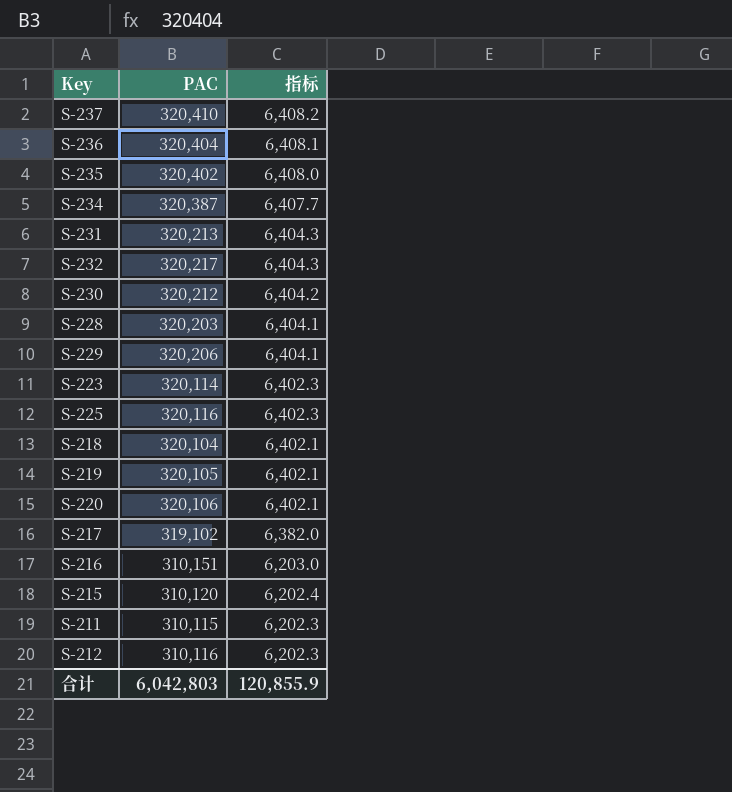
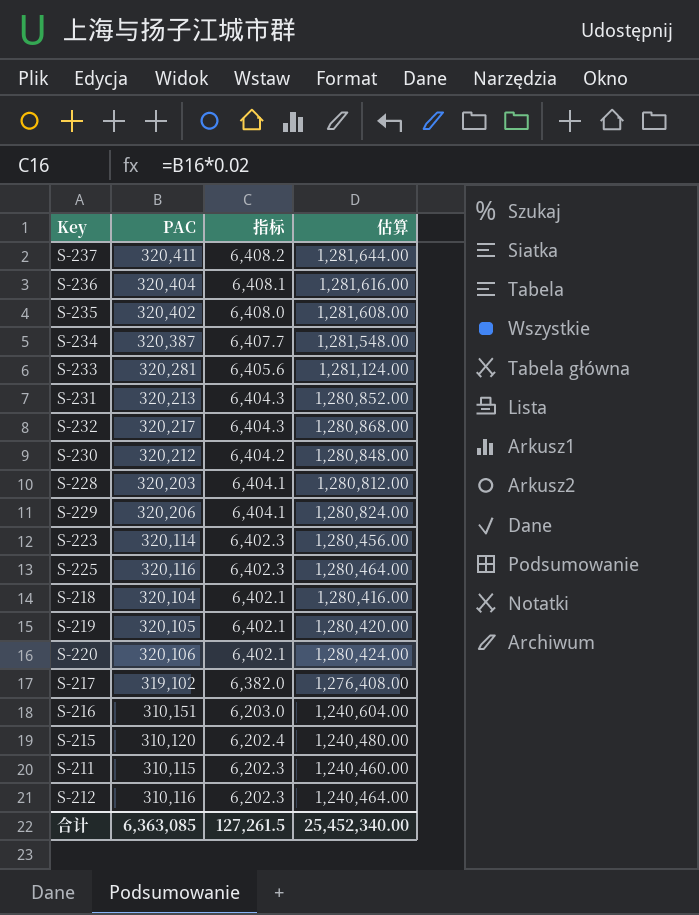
column 估算 | formula: none -> [PAC] * 4
S-237 | PAC: 320,410 -> 320,411
row S-233: none -> 320,281 | 6,405.6 | 1,281,124.00
合计 | PAC: 6,042,803 -> 6,363,085
合计 | 指标: 120,855.9 -> 127,261.5

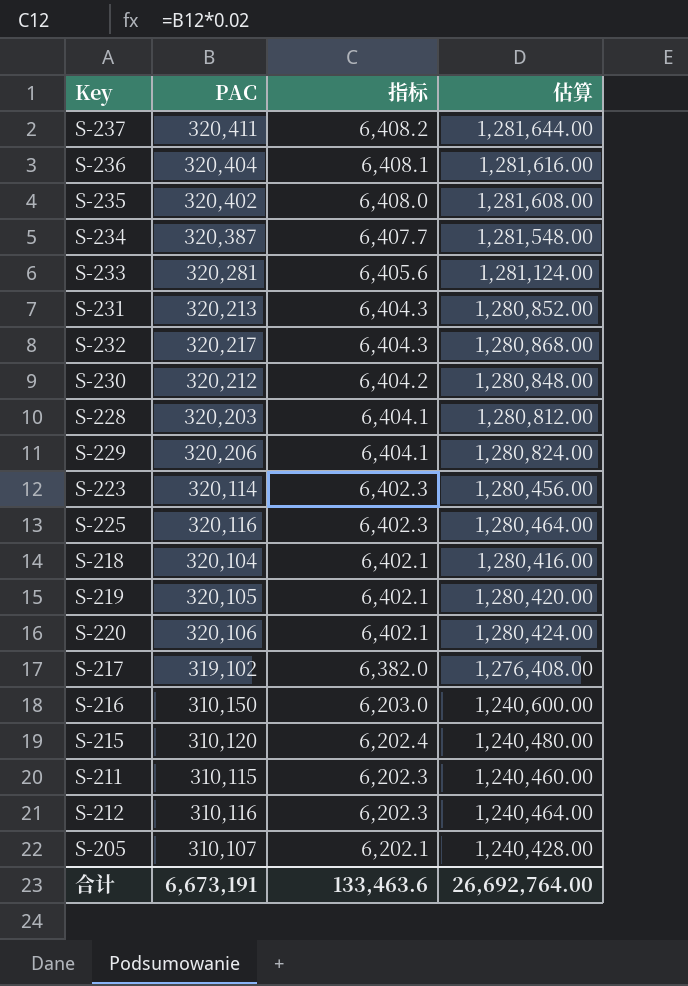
S-216 | PAC: 310,151 -> 310,150
S-216 | 估算: 1,240,604.00 -> 1,240,600.00
row S-205: none -> 310,107 | 6,202.1 | 1,240,428.00
合计 | PAC: 6,363,085 -> 6,673,191
合计 | 指标: 127,261.5 -> 133,463.6
合计 | 估算: 25,452,340.00 -> 26,692,764.00

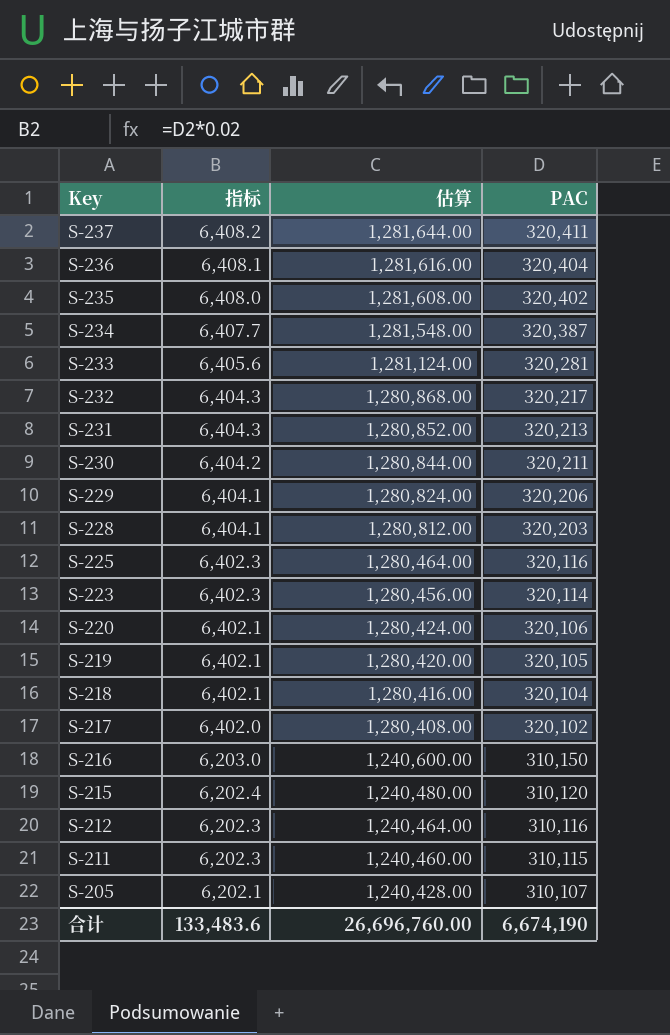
row order: 指标 descending -> Key descending
column PAC | position: 2 -> 4
S-230 | 估算: 1,280,848.00 -> 1,280,844.00
S-230 | PAC: 320,212 -> 320,211
S-217 | 指标: 6,382.0 -> 6,402.0
S-217 | 估算: 1,276,408.00 -> 1,280,408.00
S-217 | PAC: 319,102 -> 320,102
合计 | 指标: 133,463.6 -> 133,483.6
合计 | 估算: 26,692,764.00 -> 26,696,760.00
合计 | PAC: 6,673,191 -> 6,674,190

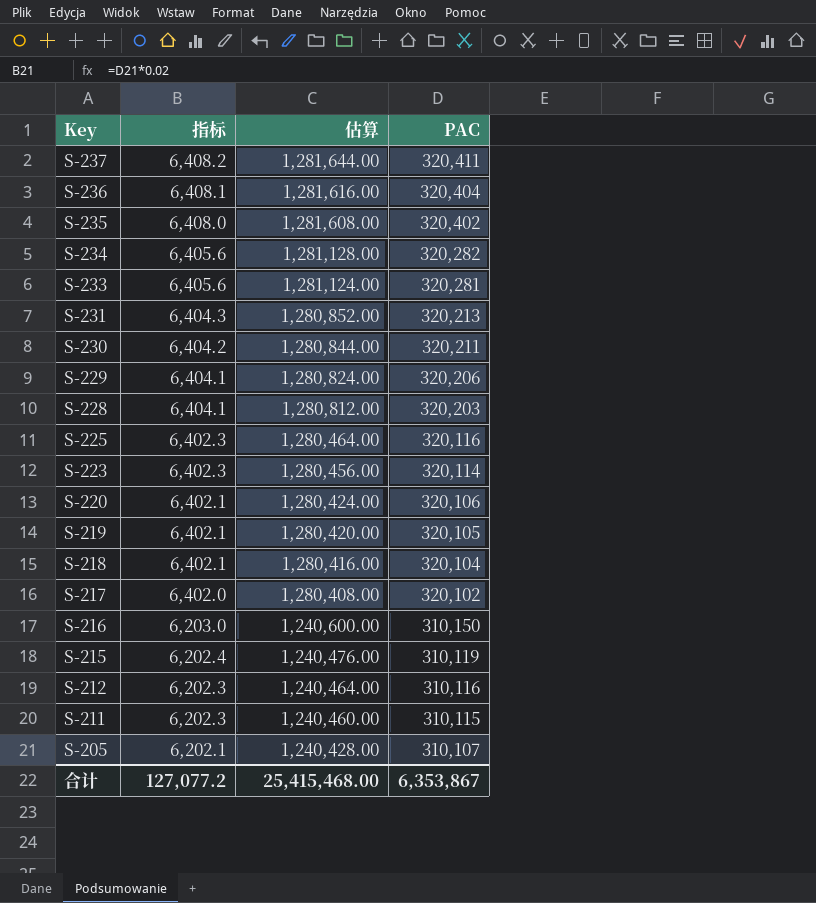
row S-232: 6,404.3 | 1,280,868.00 | 320,217 -> none
S-234 | 指标: 6,407.7 -> 6,405.6
S-234 | 估算: 1,281,548.00 -> 1,281,128.00
S-234 | PAC: 320,387 -> 320,282
S-215 | 估算: 1,240,480.00 -> 1,240,476.00
S-215 | PAC: 310,120 -> 310,119
合计 | 指标: 133,483.6 -> 127,077.2
合计 | 估算: 26,696,760.00 -> 25,415,468.00
合计 | PAC: 6,674,190 -> 6,353,867

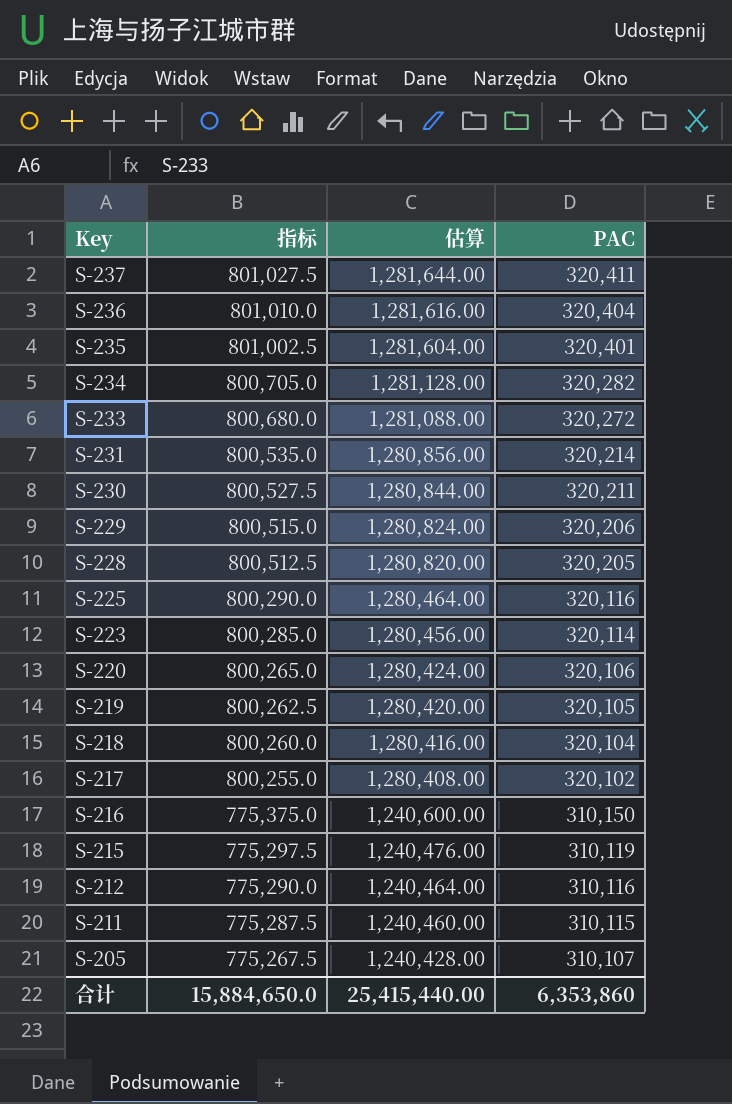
column 指标 | formula: [PAC] * 0.02 -> [PAC] * 2.5
S-235 | 估算: 1,281,608.00 -> 1,281,604.00
S-235 | PAC: 320,402 -> 320,401
S-233 | 估算: 1,281,124.00 -> 1,281,088.00
S-233 | PAC: 320,281 -> 320,272
S-231 | 估算: 1,280,852.00 -> 1,280,856.00
S-231 | PAC: 320,213 -> 320,214
S-228 | 估算: 1,280,812.00 -> 1,280,820.00
S-228 | PAC: 320,203 -> 320,205
合计 | 指标: 127,077.2 -> 15,884,650.0
合计 | 估算: 25,415,468.00 -> 25,415,440.00
合计 | PAC: 6,353,867 -> 6,353,860

